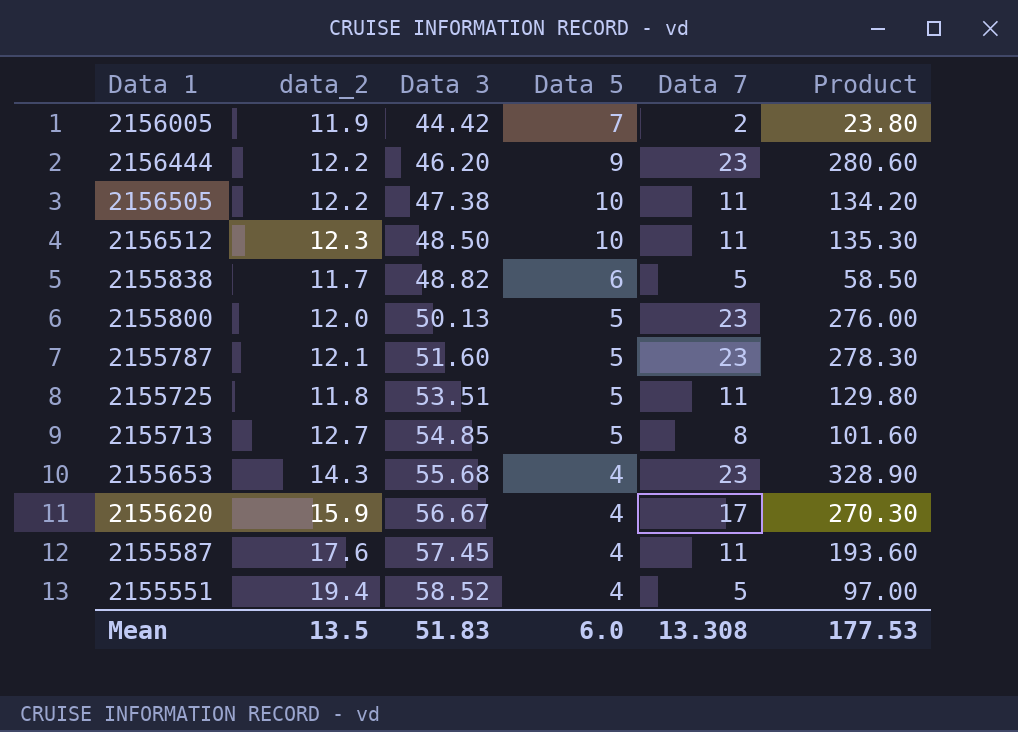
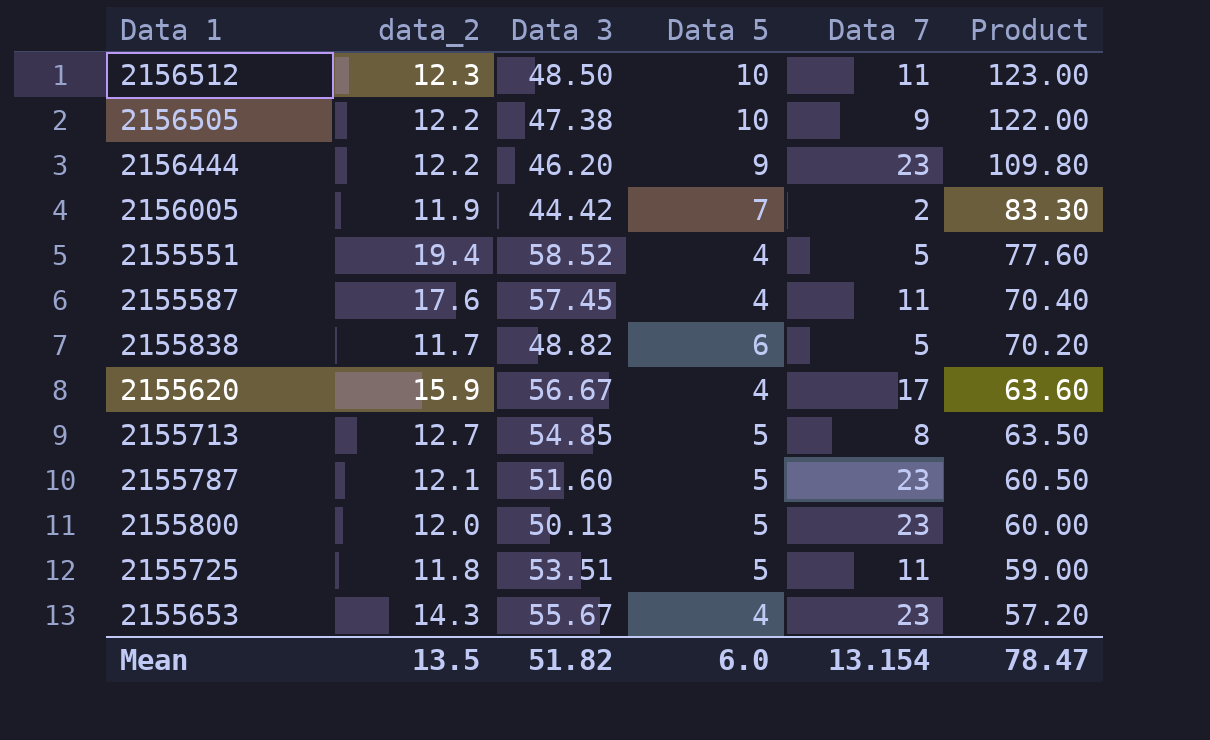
row order: Data 3 ascending -> Product descending
column Product | formula: [data_2] * [Data 7] -> [data_2] * [Data 5]
2156505 | Data 7: 11 -> 9
2155653 | Data 3: 55.68 -> 55.67
Mean | Data 3: 51.83 -> 51.82
Mean | Data 7: 13.308 -> 13.154
Mean | Product: 177.53 -> 78.47

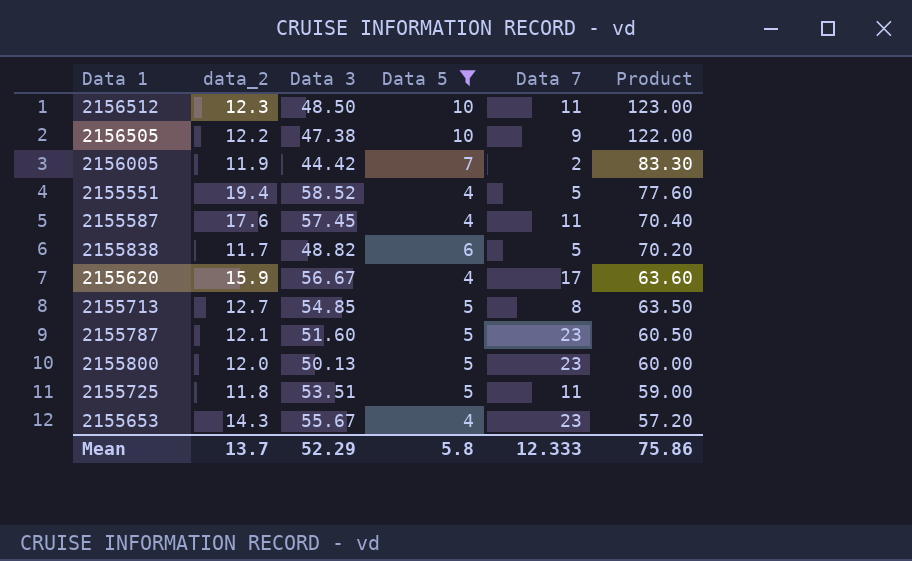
filter: none -> Data 5 != 9
Mean | data_2: 13.5 -> 13.7
Mean | Data 3: 51.82 -> 52.29
Mean | Data 5: 6.0 -> 5.8
Mean | Data 7: 13.154 -> 12.333
Mean | Product: 78.47 -> 75.86

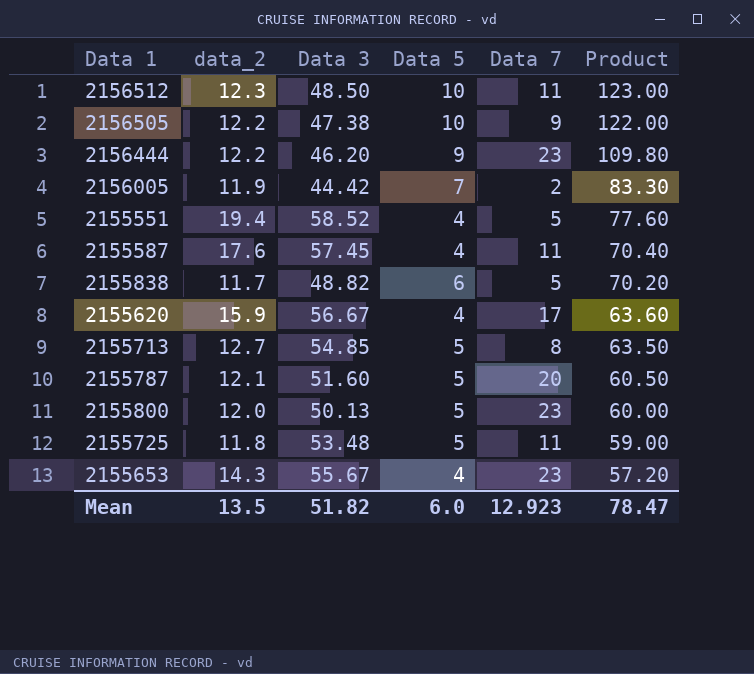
filter: Data 5 != 9 -> none
2155787 | Data 7: 23 -> 20
2155725 | Data 3: 53.51 -> 53.48
Mean | data_2: 13.7 -> 13.5
Mean | Data 3: 52.29 -> 51.82
Mean | Data 5: 5.8 -> 6.0
Mean | Data 7: 12.333 -> 12.923
Mean | Product: 75.86 -> 78.47

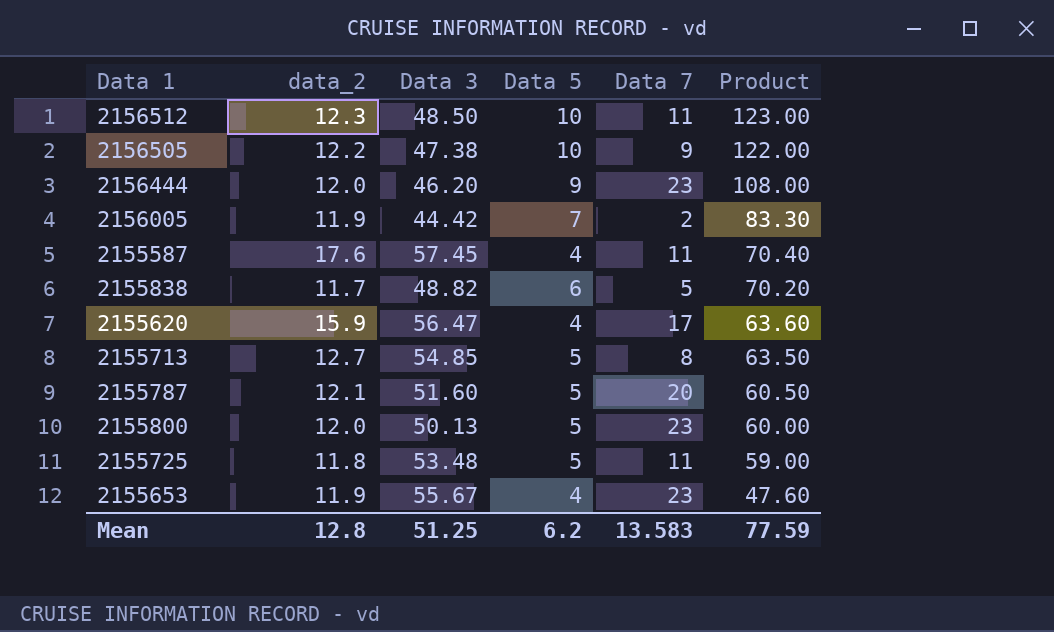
row 2155551: 19.4 | 58.52 | 4 | 5 | 77.60 -> none
2156444 | data_2: 12.2 -> 12.0
2156444 | Product: 109.80 -> 108.00
2155620 | Data 3: 56.67 -> 56.47
2155653 | data_2: 14.3 -> 11.9
2155653 | Product: 57.20 -> 47.60
Mean | data_2: 13.5 -> 12.8
Mean | Data 3: 51.82 -> 51.25
Mean | Data 5: 6.0 -> 6.2
Mean | Data 7: 12.923 -> 13.583
Mean | Product: 78.47 -> 77.59

